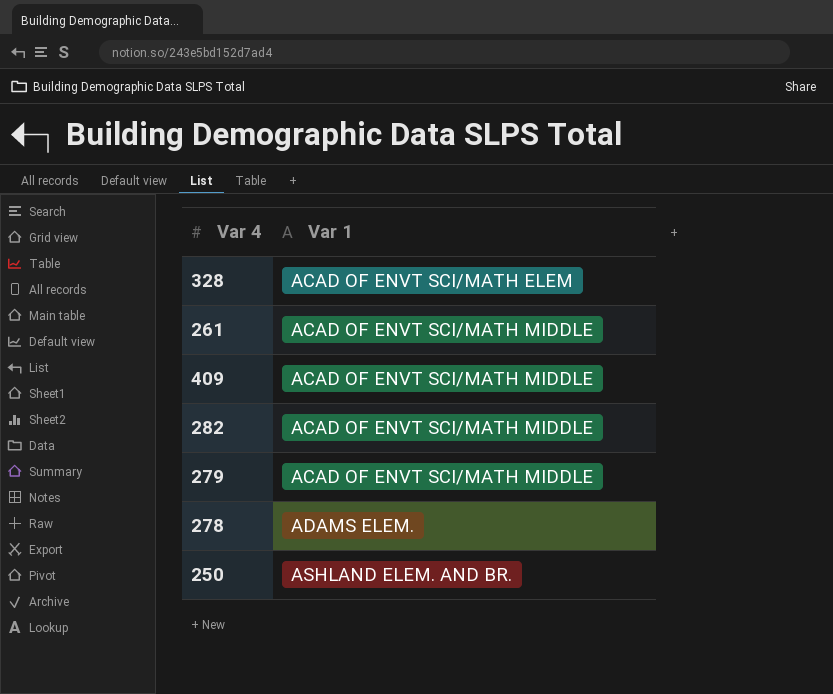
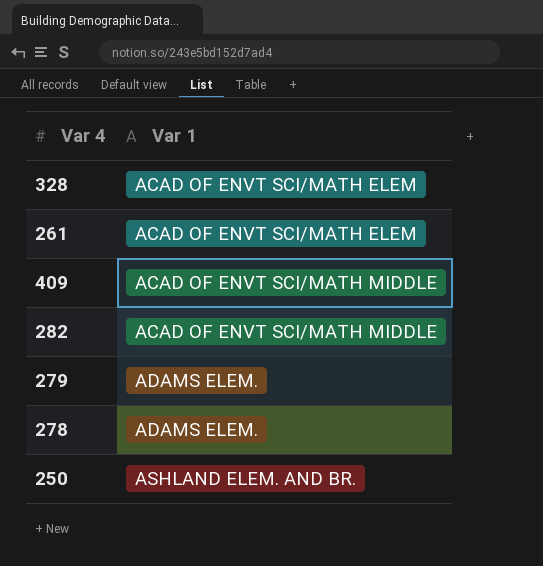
261 | Var 1: ACAD OF ENVT SCI/MATH MIDDLE -> ACAD OF ENVT SCI/MATH ELEM
279 | Var 1: ACAD OF ENVT SCI/MATH MIDDLE -> ADAMS ELEM.

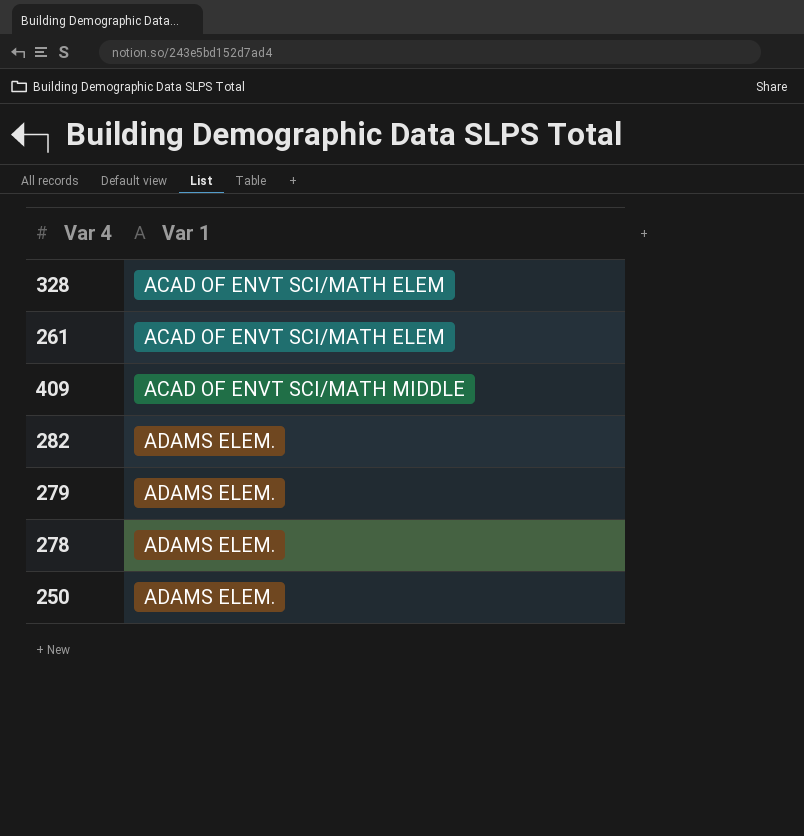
282 | Var 1: ACAD OF ENVT SCI/MATH MIDDLE -> ADAMS ELEM.
250 | Var 1: ASHLAND ELEM. AND BR. -> ADAMS ELEM.

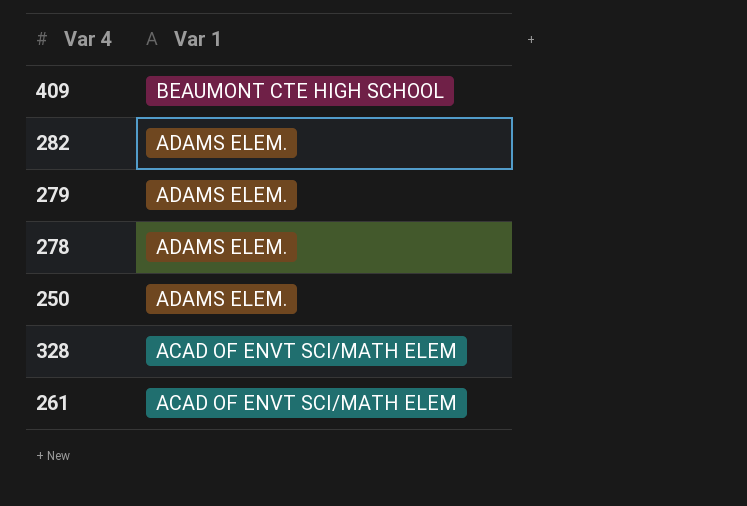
row order: Var 1 ascending -> Var 1 descending
409 | Var 1: ACAD OF ENVT SCI/MATH MIDDLE -> BEAUMONT CTE HIGH SCHOOL

